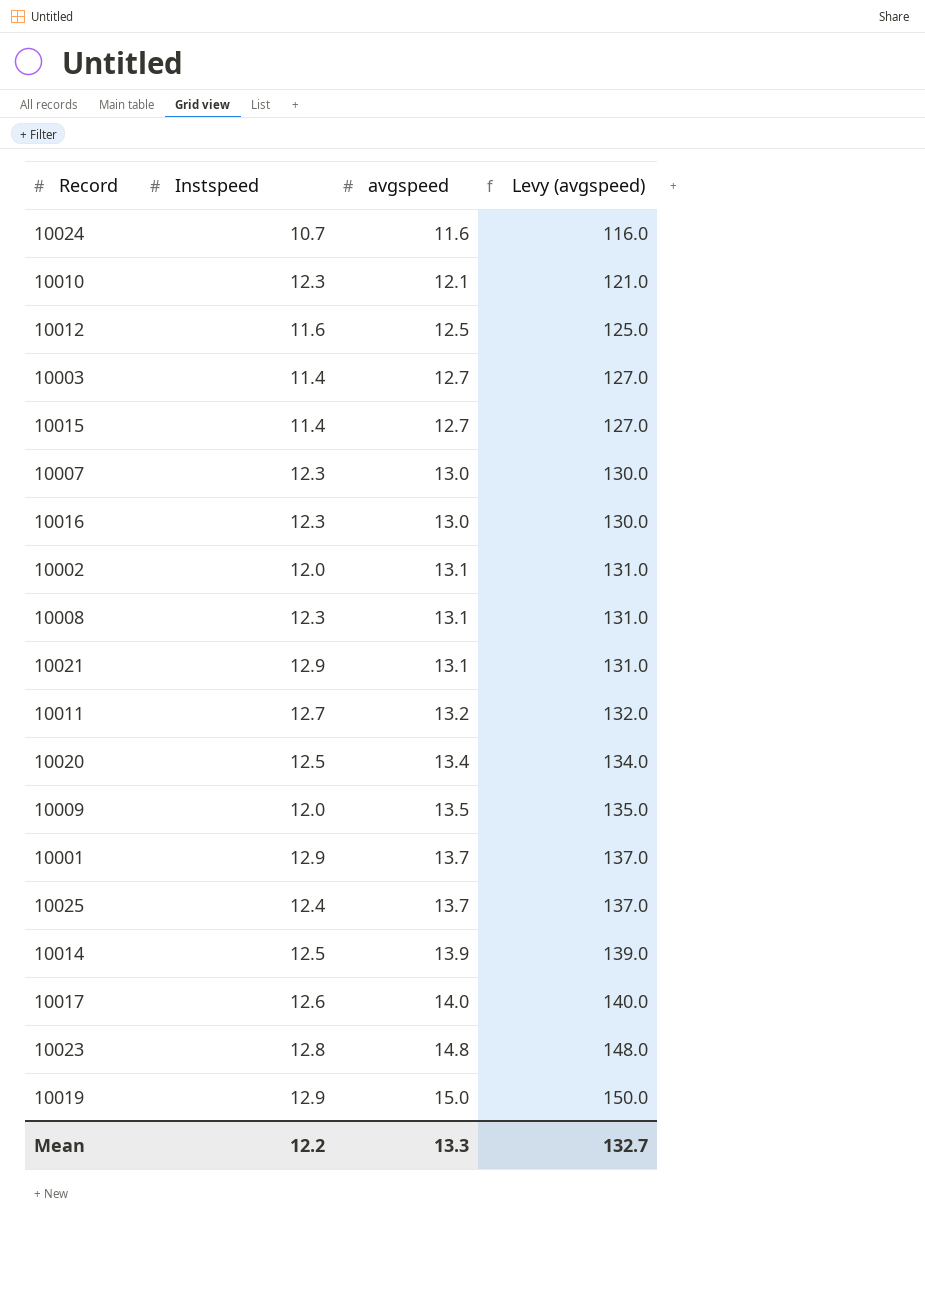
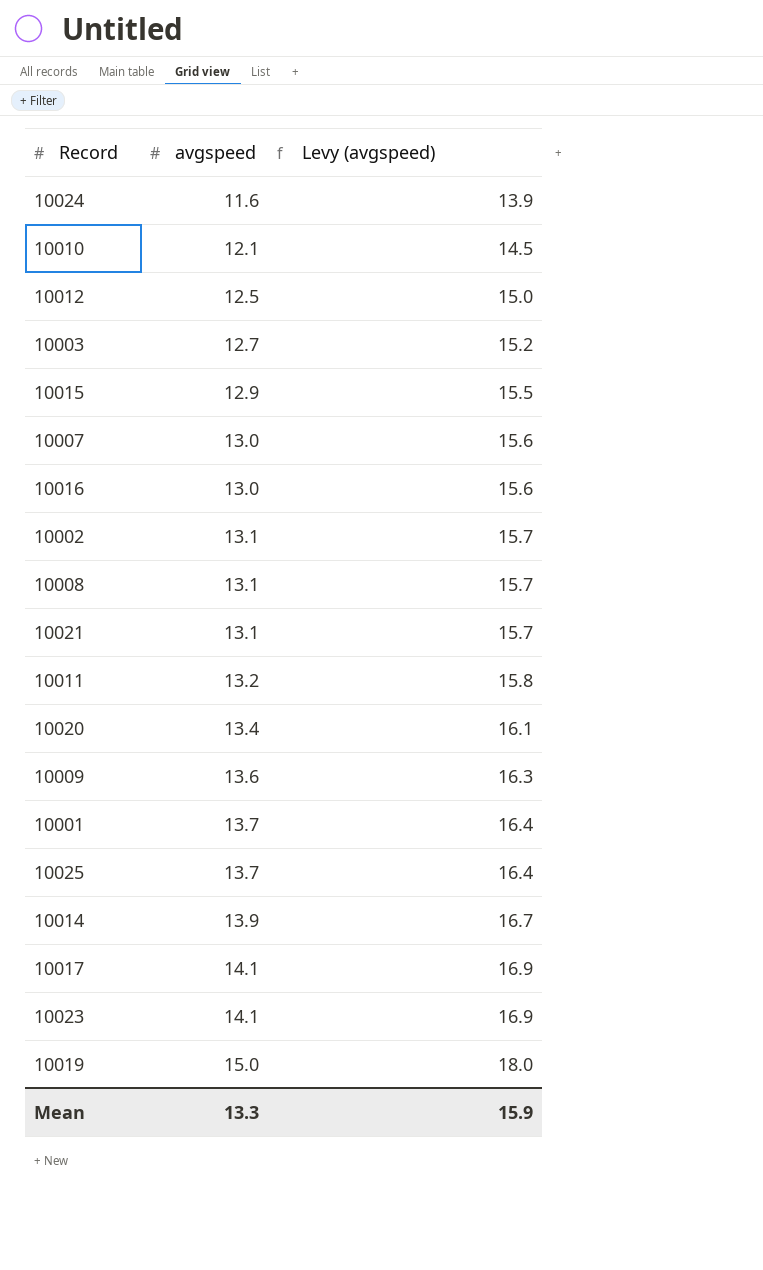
column Instspeed | position: 2 -> none
column Levy (avgspeed) | formula: [avgspeed] * 10 -> [avgspeed] * 1.2
10015 | avgspeed: 12.7 -> 12.9
10009 | avgspeed: 13.5 -> 13.6
10017 | avgspeed: 14.0 -> 14.1
10023 | avgspeed: 14.8 -> 14.1
Mean | Levy (avgspeed): 132.7 -> 15.9

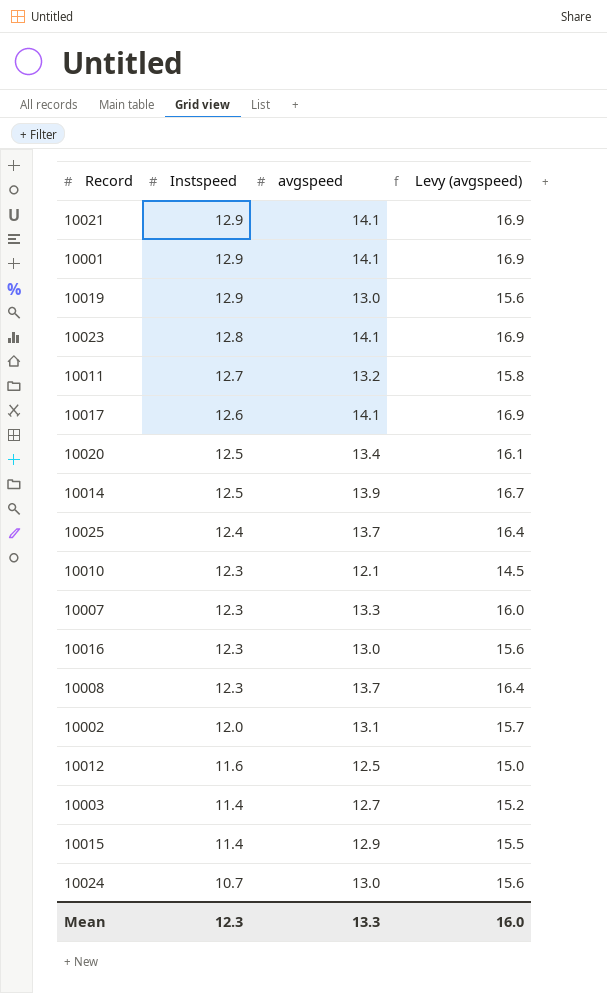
row order: avgspeed ascending -> Instspeed descending
column Instspeed | position: none -> 2
row 10009: 13.6 | 16.3 -> none
10021 | avgspeed: 13.1 -> 14.1
10021 | Levy (avgspeed): 15.7 -> 16.9
10001 | avgspeed: 13.7 -> 14.1
10001 | Levy (avgspeed): 16.4 -> 16.9
10019 | avgspeed: 15.0 -> 13.0
10019 | Levy (avgspeed): 18.0 -> 15.6
10007 | avgspeed: 13.0 -> 13.3
10007 | Levy (avgspeed): 15.6 -> 16.0
10008 | avgspeed: 13.1 -> 13.7
10008 | Levy (avgspeed): 15.7 -> 16.4
10024 | avgspeed: 11.6 -> 13.0
10024 | Levy (avgspeed): 13.9 -> 15.6
Mean | Levy (avgspeed): 15.9 -> 16.0

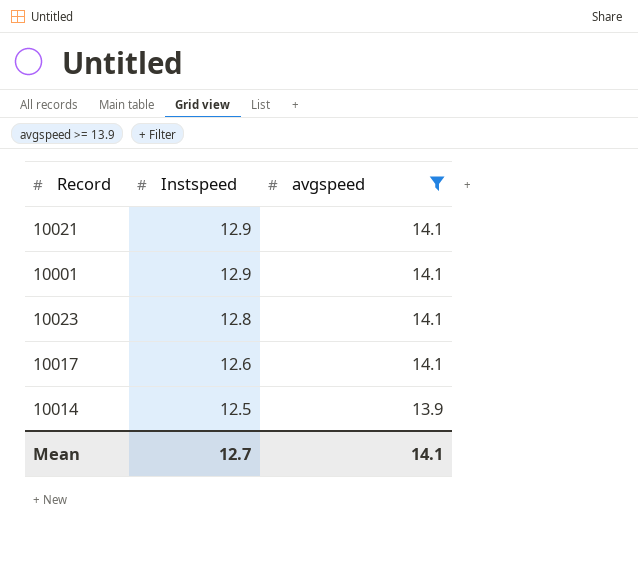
filter: none -> avgspeed >= 13.9
column Levy (avgspeed) | formula: [avgspeed] * 1.2 -> none
Mean | Instspeed: 12.3 -> 12.7
Mean | avgspeed: 13.3 -> 14.1

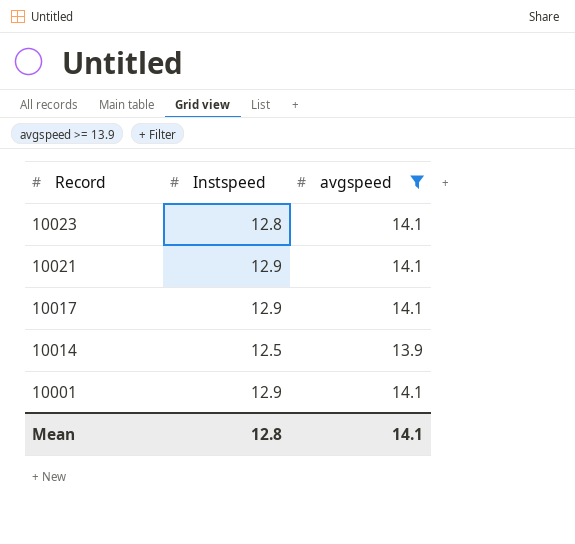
row order: Instspeed descending -> Record descending
10017 | Instspeed: 12.6 -> 12.9
Mean | Instspeed: 12.7 -> 12.8

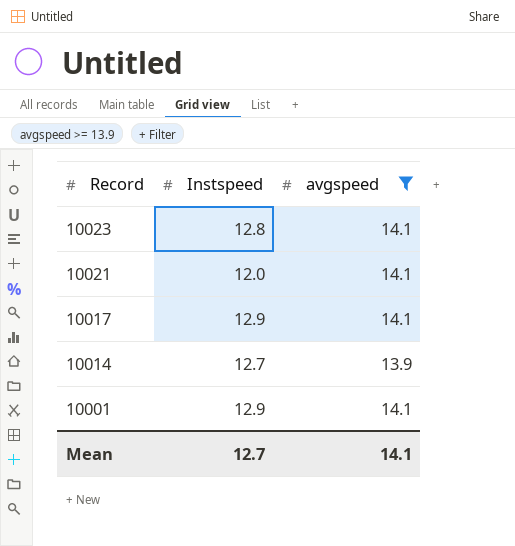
10021 | Instspeed: 12.9 -> 12.0
10014 | Instspeed: 12.5 -> 12.7
Mean | Instspeed: 12.8 -> 12.7

